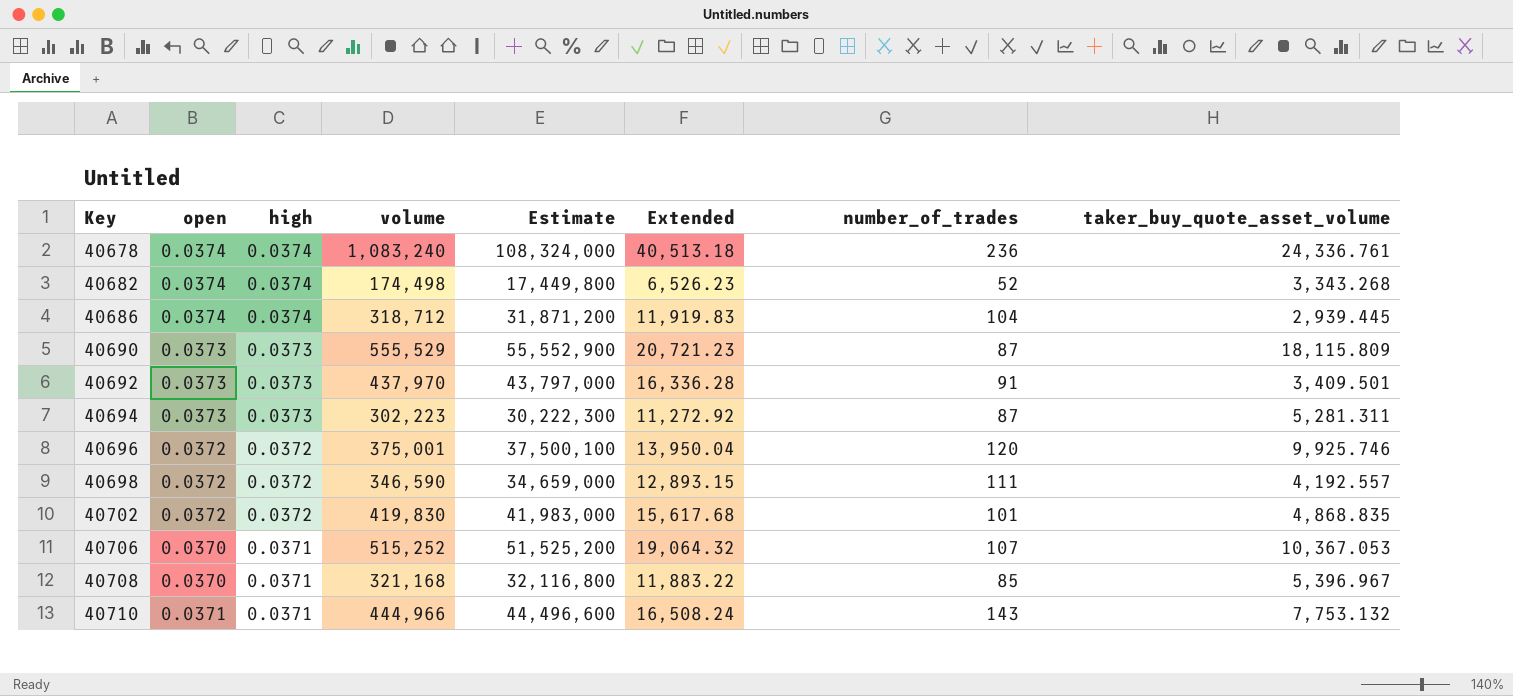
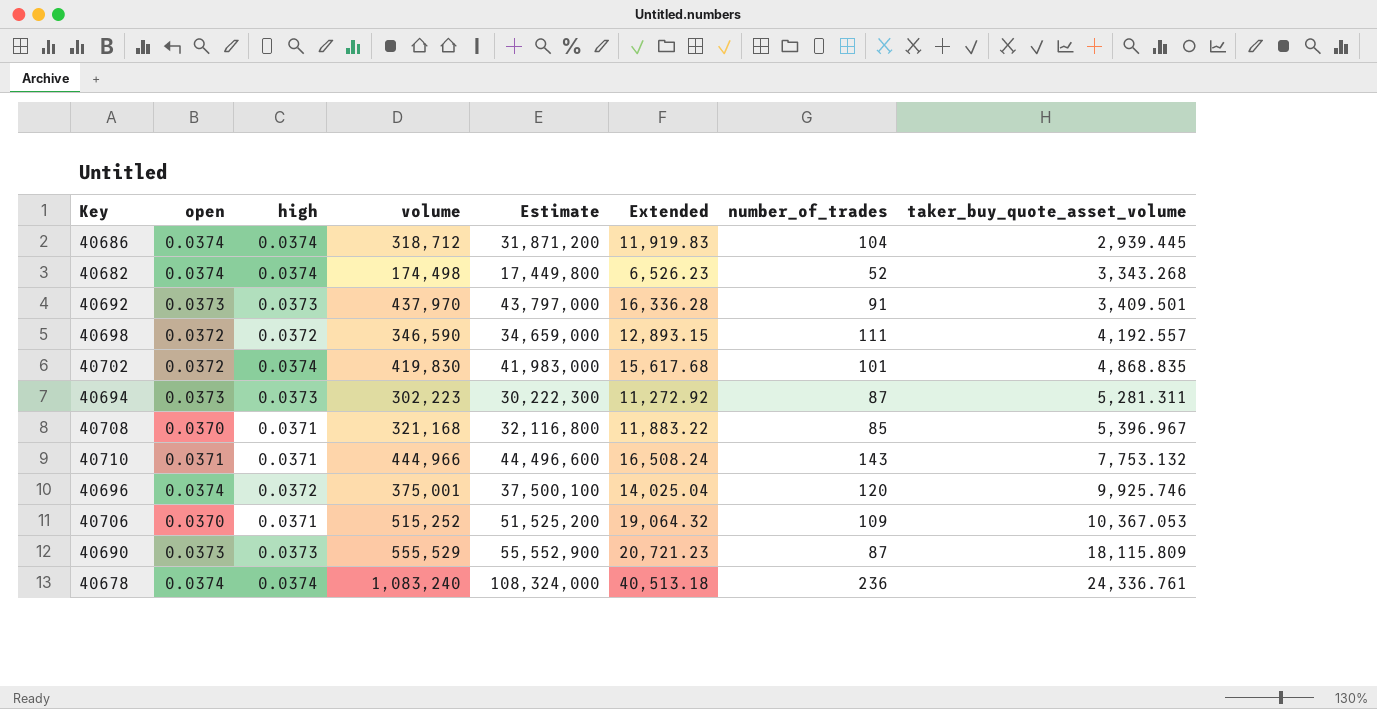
row order: Key ascending -> taker_buy_quote_asset_volume ascending
40702 | high: 0.0372 -> 0.0374
40696 | open: 0.0372 -> 0.0374
40696 | Extended: 13,950.04 -> 14,025.04
40706 | number_of_trades: 107 -> 109

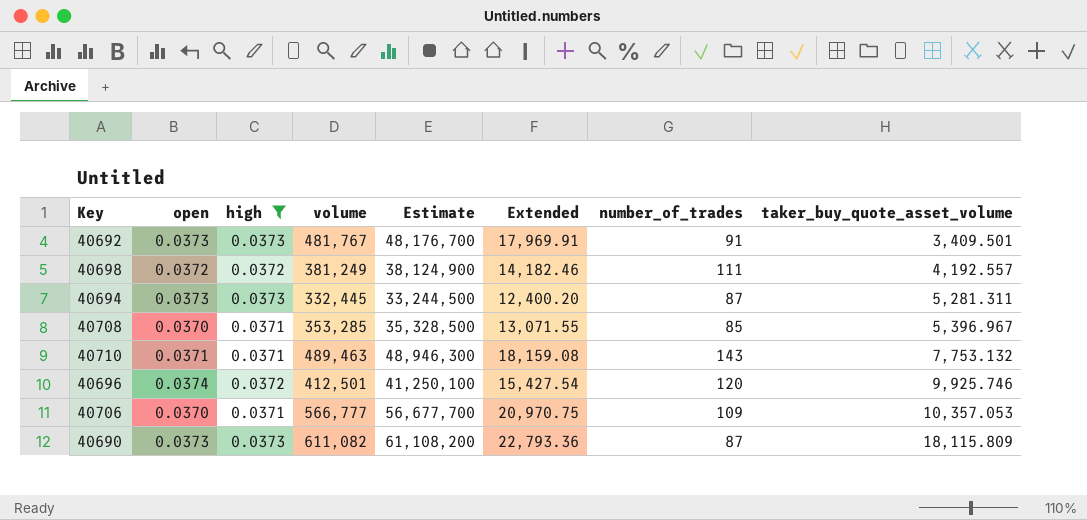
filter: none -> high != 0.0374
40692 | volume: 437,970 -> 481,767
40692 | Estimate: 43,797,000 -> 48,176,700
40692 | Extended: 16,336.28 -> 17,969.91
40698 | volume: 346,590 -> 381,249
40698 | Estimate: 34,659,000 -> 38,124,900
40698 | Extended: 12,893.15 -> 14,182.46
40694 | volume: 302,223 -> 332,445
40694 | Estimate: 30,222,300 -> 33,244,500
40694 | Extended: 11,272.92 -> 12,400.20
40708 | volume: 321,168 -> 353,285
40708 | Estimate: 32,116,800 -> 35,328,500
40708 | Extended: 11,883.22 -> 13,071.55
40710 | volume: 444,966 -> 489,463
40710 | Estimate: 44,496,600 -> 48,946,300
40710 | Extended: 16,508.24 -> 18,159.08
40696 | volume: 375,001 -> 412,501
40696 | Estimate: 37,500,100 -> 41,250,100
40696 | Extended: 14,025.04 -> 15,427.54
40706 | volume: 515,252 -> 566,777
40706 | Estimate: 51,525,200 -> 56,677,700
40706 | Extended: 19,064.32 -> 20,970.75
40706 | taker_buy_quote_asset_volume: 10,367.053 -> 10,357.053
40690 | volume: 555,529 -> 611,082
40690 | Estimate: 55,552,900 -> 61,108,200
40690 | Extended: 20,721.23 -> 22,793.36

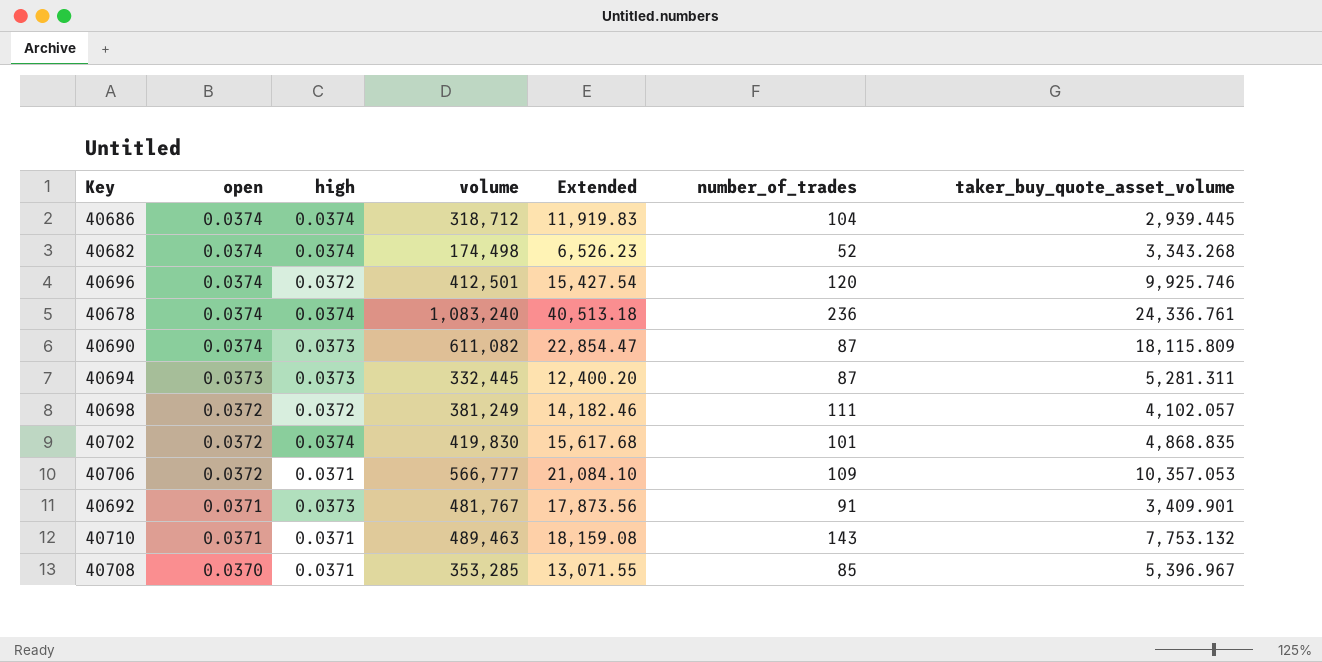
filter: high != 0.0374 -> none
row order: taker_buy_quote_asset_volume ascending -> open descending
column Estimate | formula: [volume] * 100 -> none
40690 | open: 0.0373 -> 0.0374
40690 | Extended: 22,793.36 -> 22,854.47
40698 | taker_buy_quote_asset_volume: 4,192.557 -> 4,102.057
40706 | open: 0.0370 -> 0.0372
40706 | Extended: 20,970.75 -> 21,084.10
40692 | open: 0.0373 -> 0.0371
40692 | Extended: 17,969.91 -> 17,873.56
40692 | taker_buy_quote_asset_volume: 3,409.501 -> 3,409.901

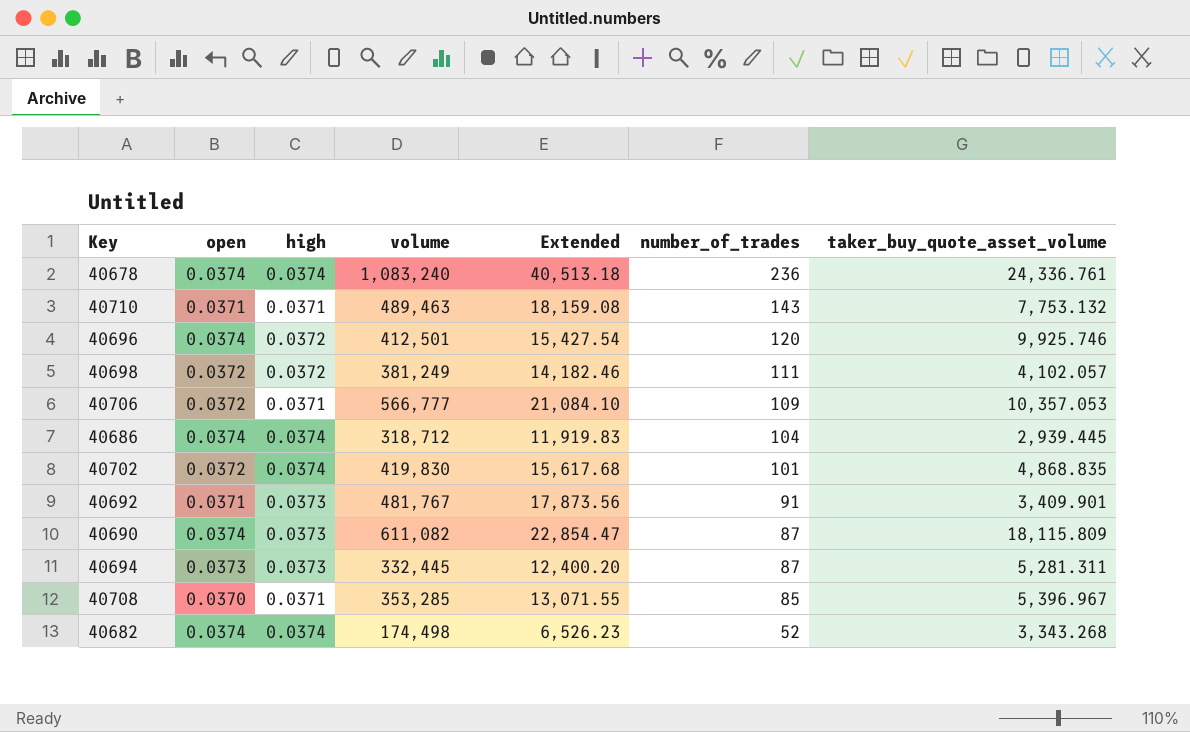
row order: open descending -> number_of_trades descending

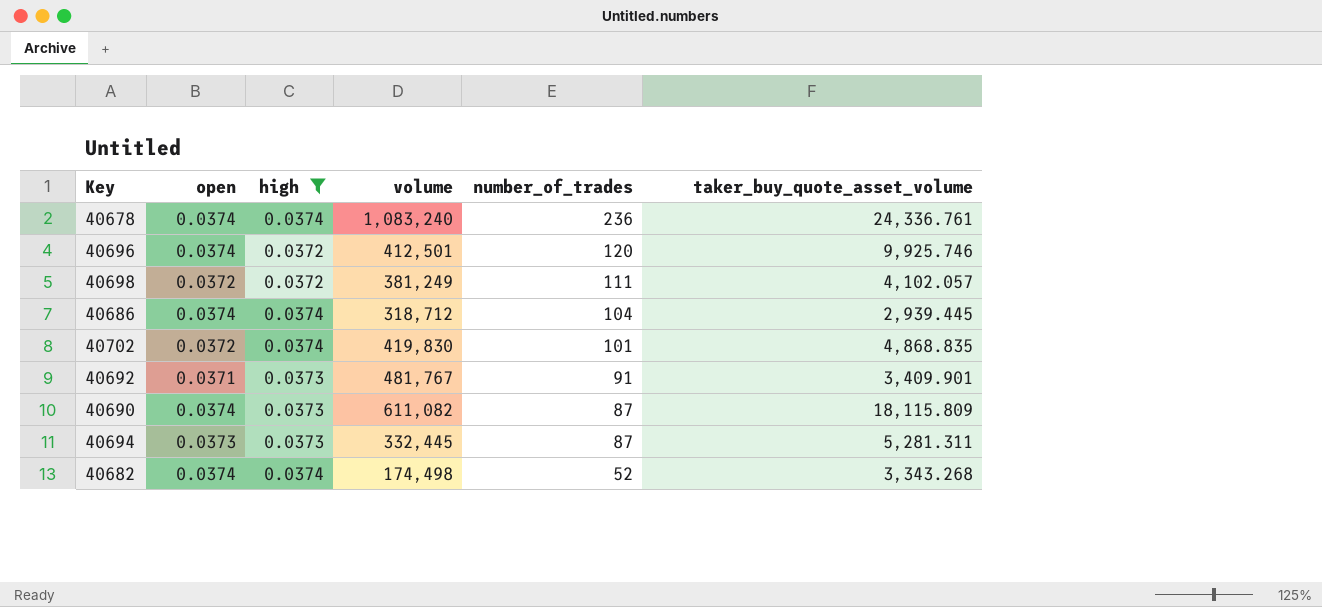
filter: none -> high != 0.0371
column Extended | formula: [open] * [volume] -> none

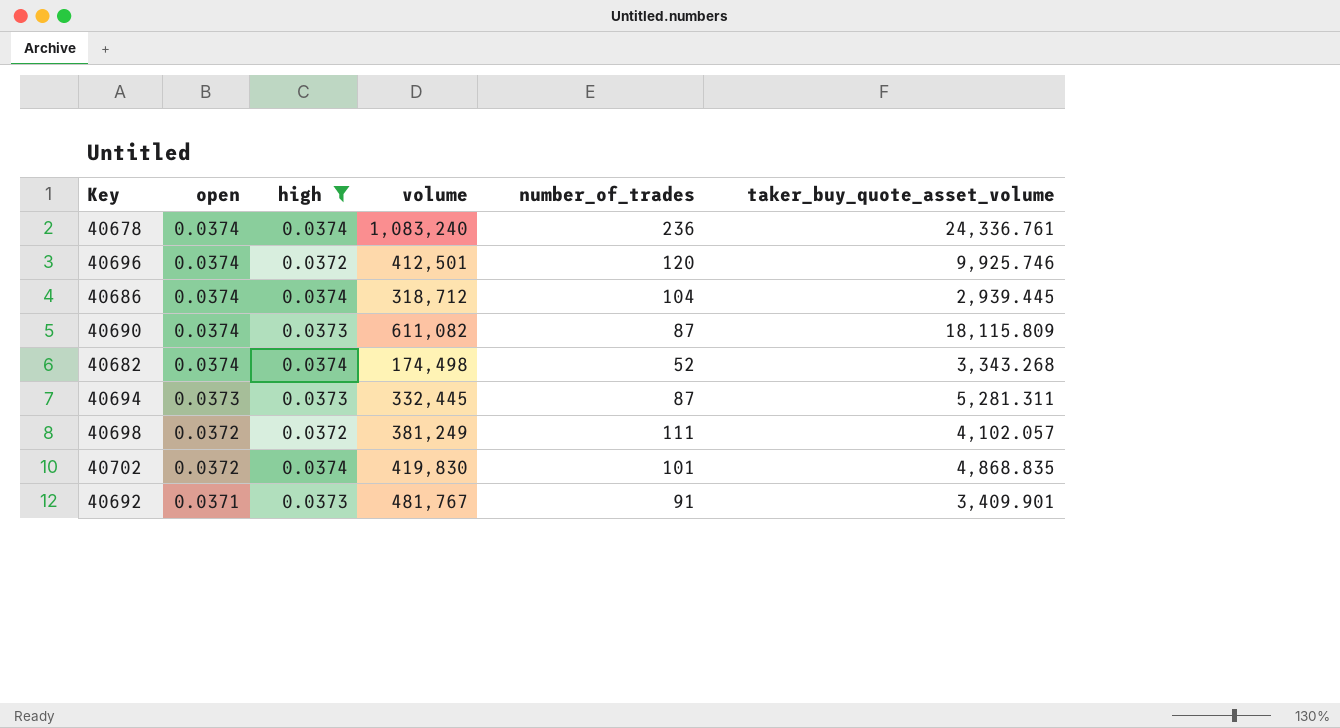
row order: number_of_trades descending -> open descending

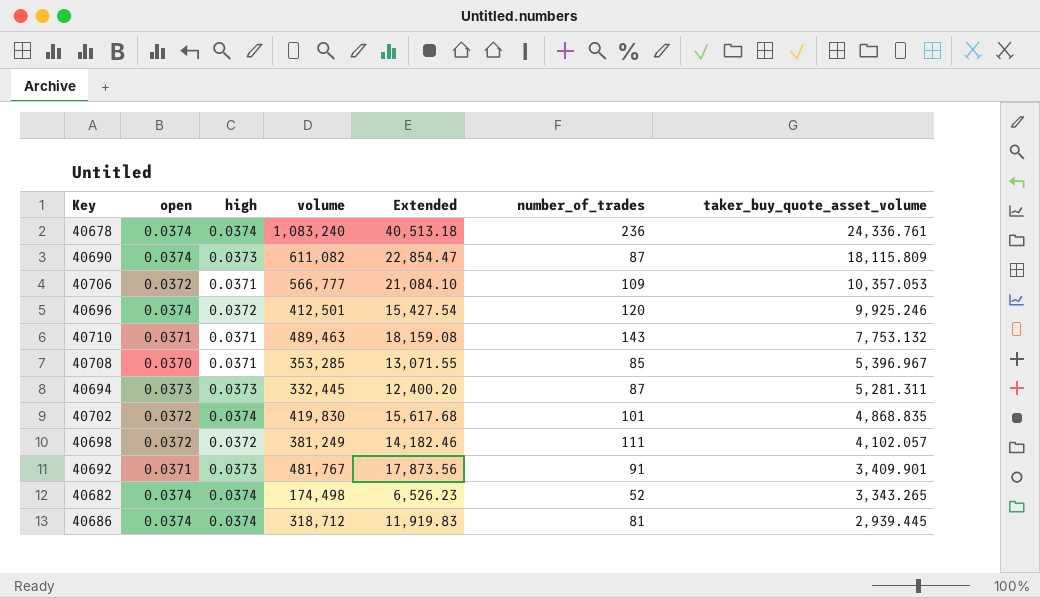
filter: high != 0.0371 -> none
row order: open descending -> taker_buy_quote_asset_volume descending
column Extended | formula: none -> [open] * [volume]
40696 | taker_buy_quote_asset_volume: 9,925.746 -> 9,925.246
40682 | taker_buy_quote_asset_volume: 3,343.268 -> 3,343.265
40686 | number_of_trades: 104 -> 81

